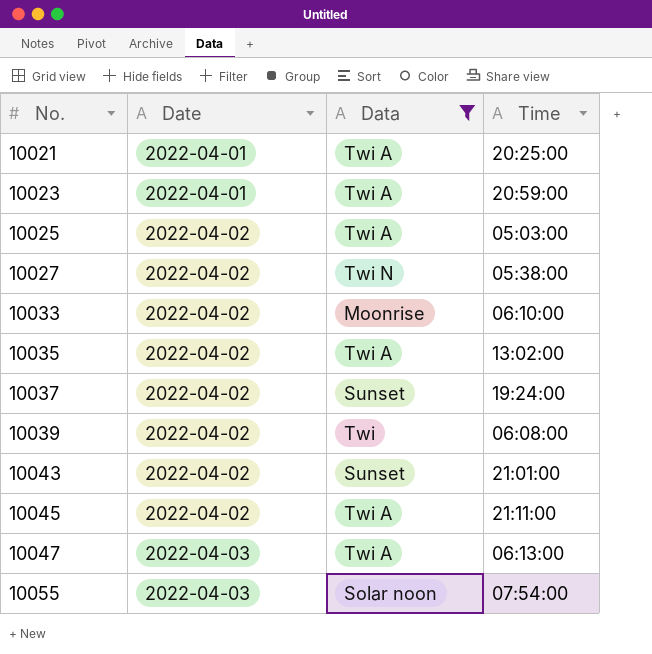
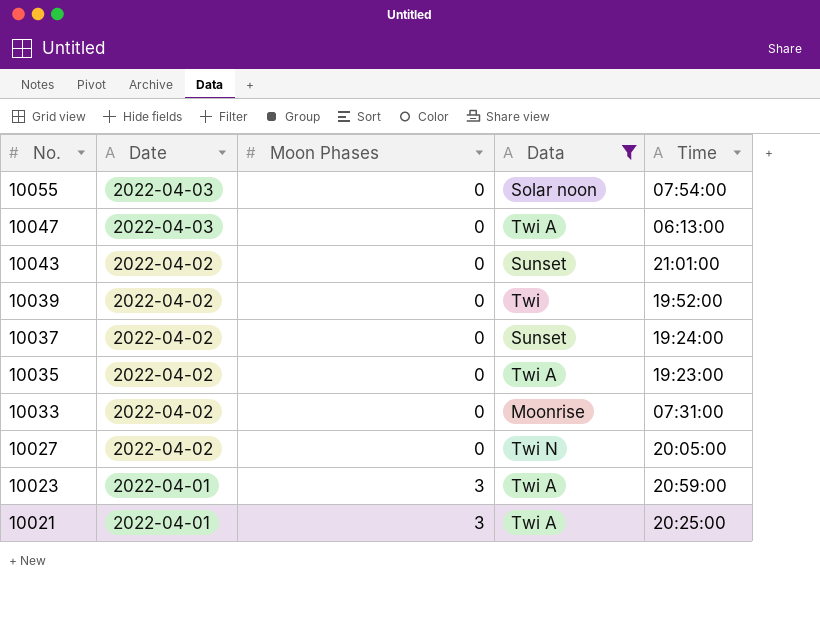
row order: No. ascending -> No. descending
column Moon Phases | position: none -> 3
row 10025: 2022-04-02 | Twi A | 05:03:00 -> none
row 10045: 2022-04-02 | Twi A | 21:11:00 -> none
10039 | Time: 06:08:00 -> 19:52:00
10035 | Time: 13:02:00 -> 19:23:00
10033 | Time: 06:10:00 -> 07:31:00
10027 | Time: 05:38:00 -> 20:05:00

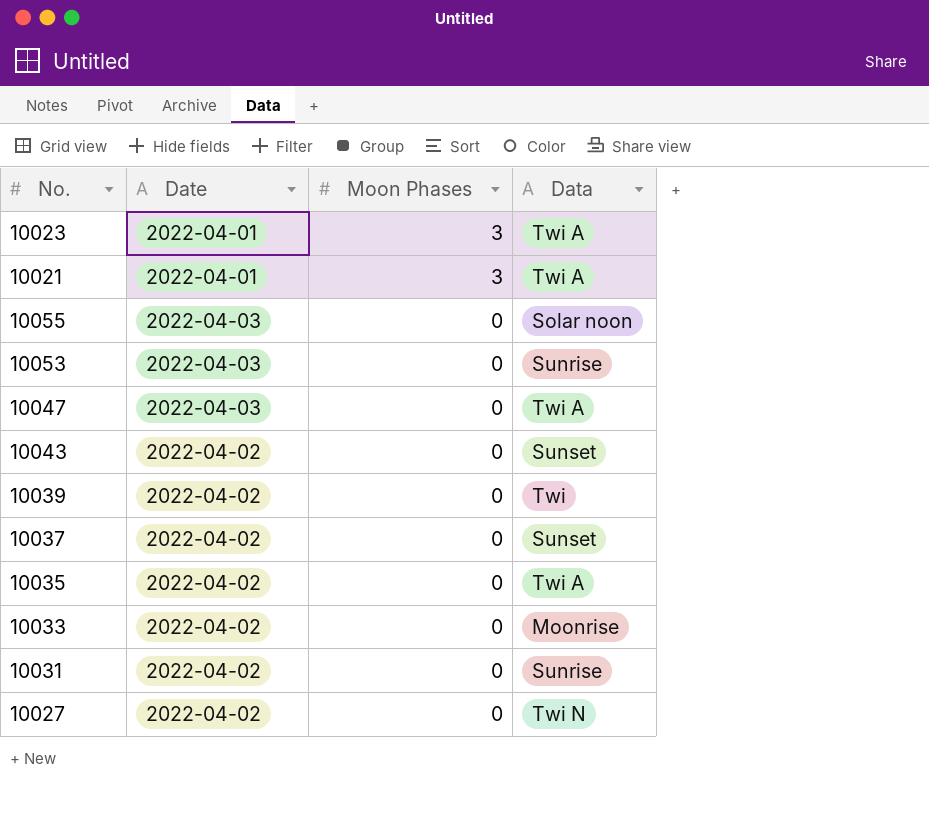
filter: Data != Sunrise -> none
row order: No. descending -> Moon Phases descending
column Time | position: 5 -> none

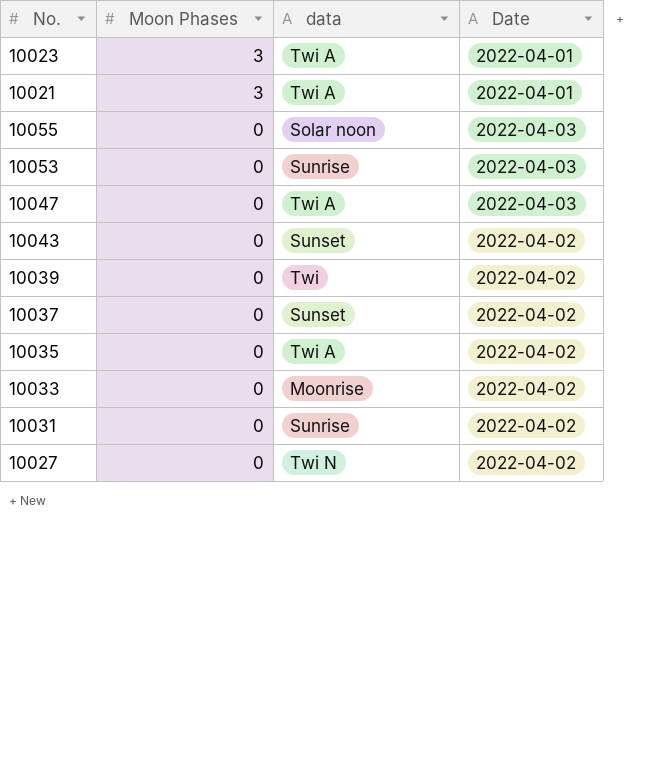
column name: Data -> data
column Date | position: 2 -> 4

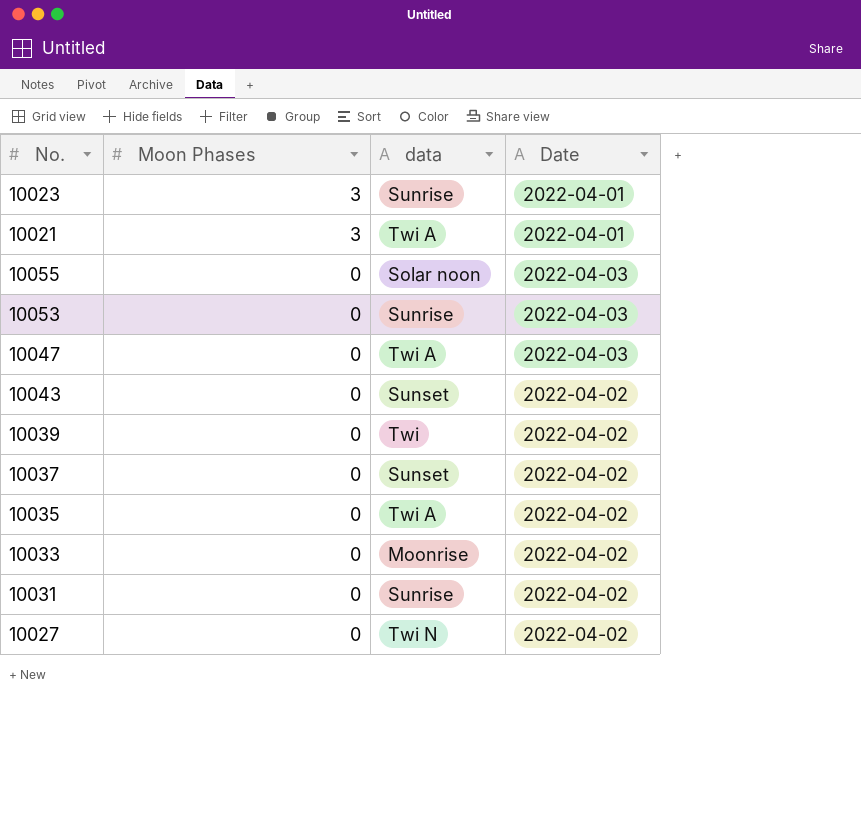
10023 | data: Twi A -> Sunrise

